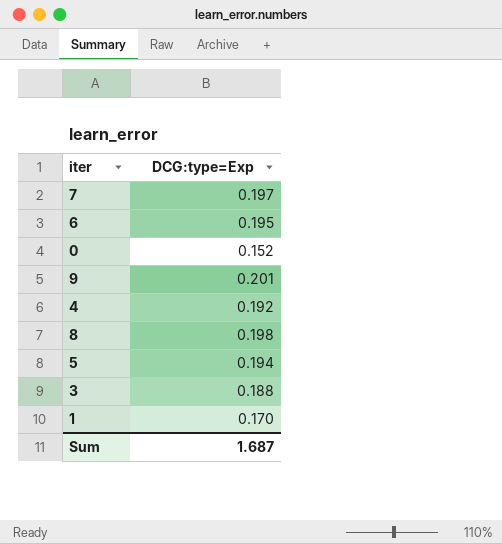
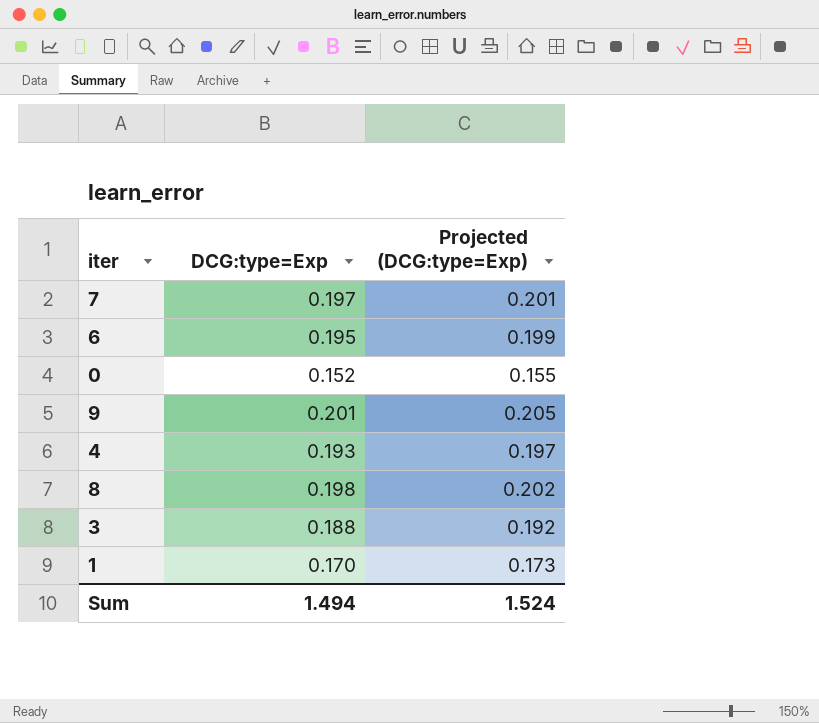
column Projected (DCG:type=Exp) | formula: none -> [DCG:type=Exp] * 1.02
row 5: 0.194 -> none
4 | DCG:type=Exp: 0.192 -> 0.193
Sum | DCG:type=Exp: 1.687 -> 1.494

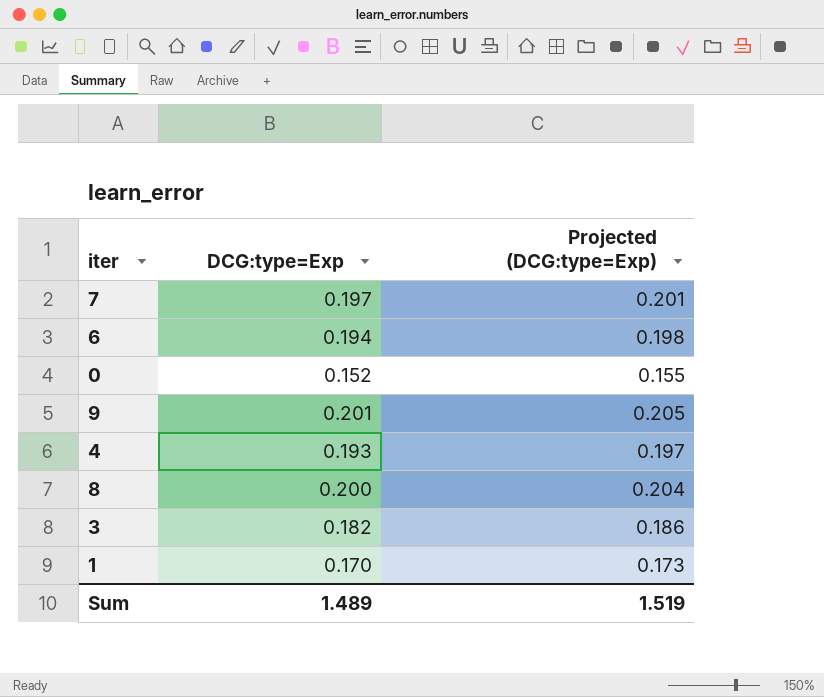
6 | DCG:type=Exp: 0.195 -> 0.194
6 | Projected (DCG:type=Exp): 0.199 -> 0.198
8 | DCG:type=Exp: 0.198 -> 0.200
8 | Projected (DCG:type=Exp): 0.202 -> 0.204
3 | DCG:type=Exp: 0.188 -> 0.182
3 | Projected (DCG:type=Exp): 0.192 -> 0.186
Sum | DCG:type=Exp: 1.494 -> 1.489
Sum | Projected (DCG:type=Exp): 1.524 -> 1.519

